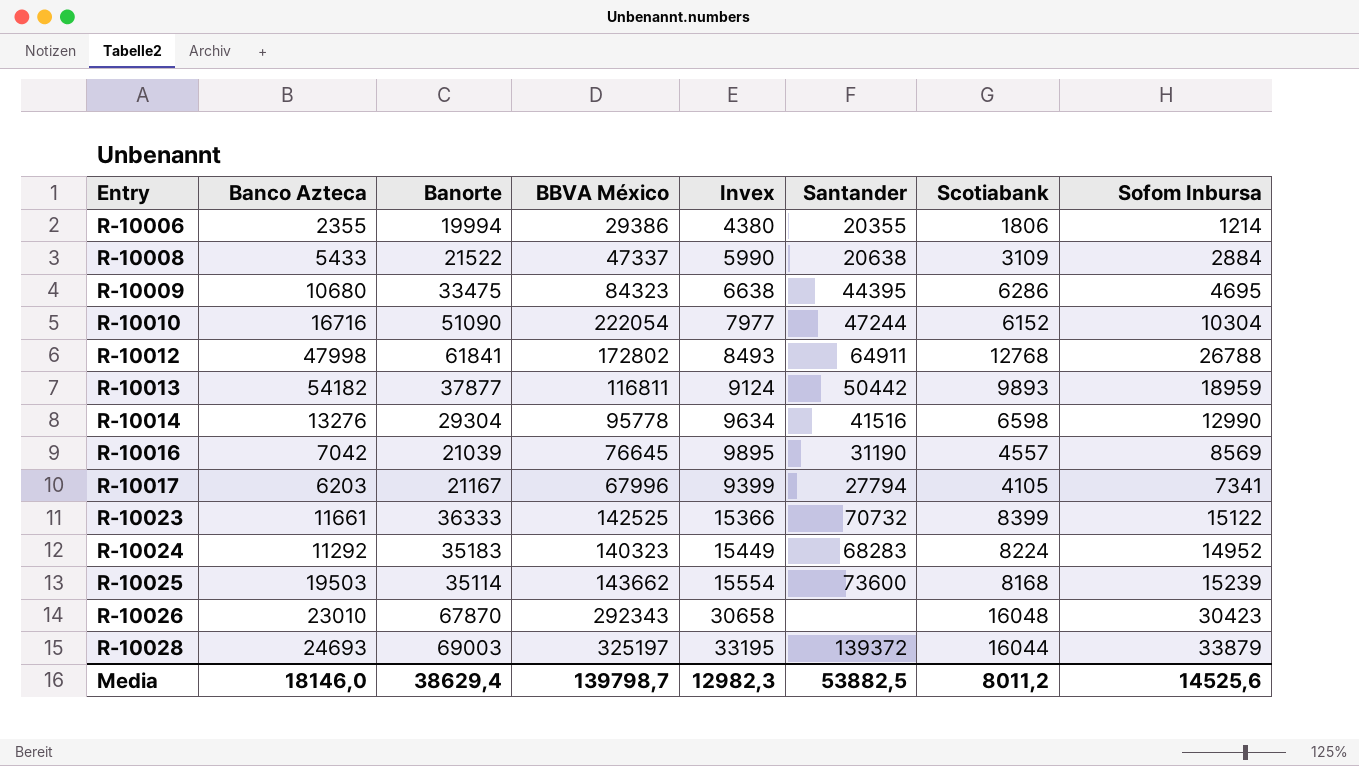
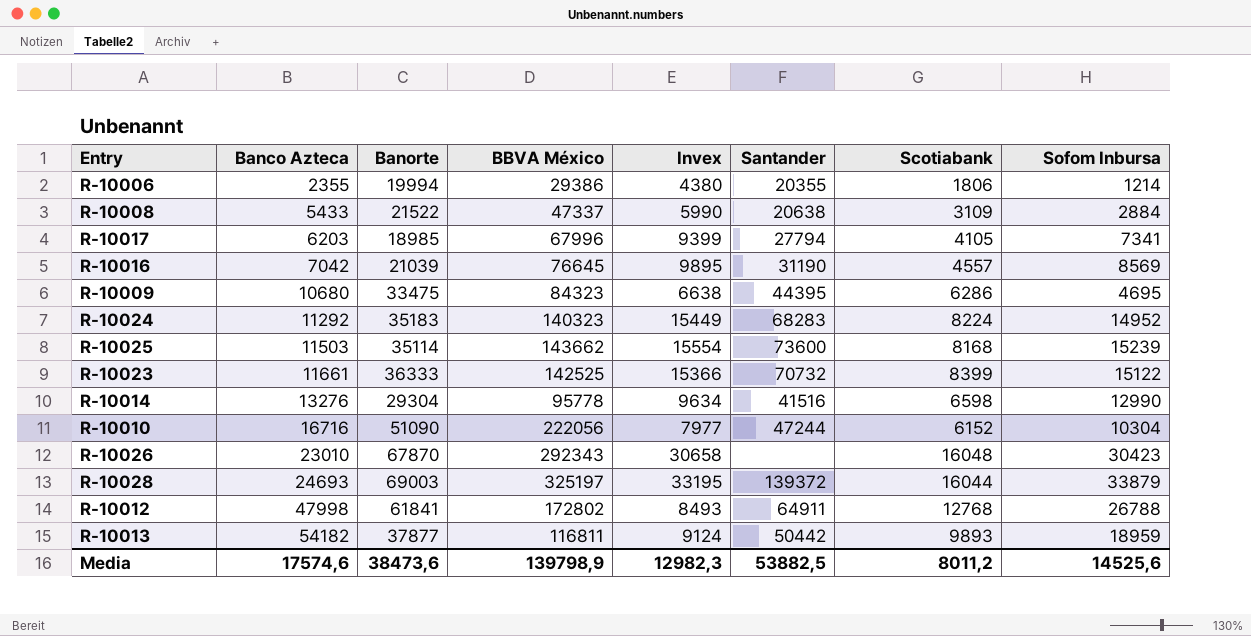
row order: Entry ascending -> Banco Azteca ascending
R-10017 | Banorte: 21167 -> 18985
R-10025 | Banco Azteca: 19503 -> 11503
R-10010 | BBVA México: 222054 -> 222056
Media | Banco Azteca: 18146,0 -> 17574,6
Media | Banorte: 38629,4 -> 38473,6
Media | BBVA México: 139798,7 -> 139798,9

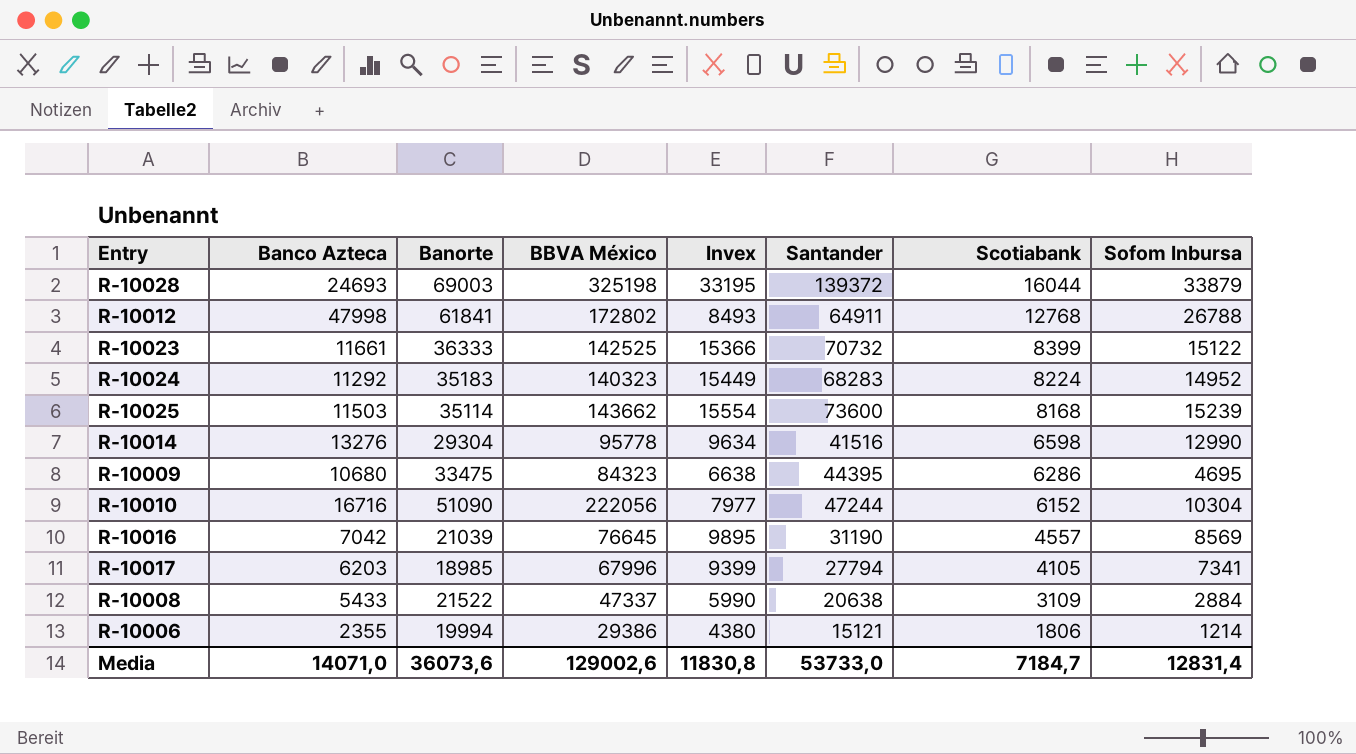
row order: Banco Azteca ascending -> Scotiabank descending
row R-10026: 23010 | 67870 | 292343 | 30658 | none | 16048 | 30423 -> none
row R-10013: 54182 | 37877 | 116811 | 9124 | 50442 | 9893 | 18959 -> none
R-10028 | BBVA México: 325197 -> 325198
R-10006 | Santander: 20355 -> 15121
Media | Banco Azteca: 17574,6 -> 14071,0
Media | Banorte: 38473,6 -> 36073,6
Media | BBVA México: 139798,9 -> 129002,6
Media | Invex: 12982,3 -> 11830,8
Media | Santander: 53882,5 -> 53733,0
Media | Scotiabank: 8011,2 -> 7184,7
Media | Sofom Inbursa: 14525,6 -> 12831,4

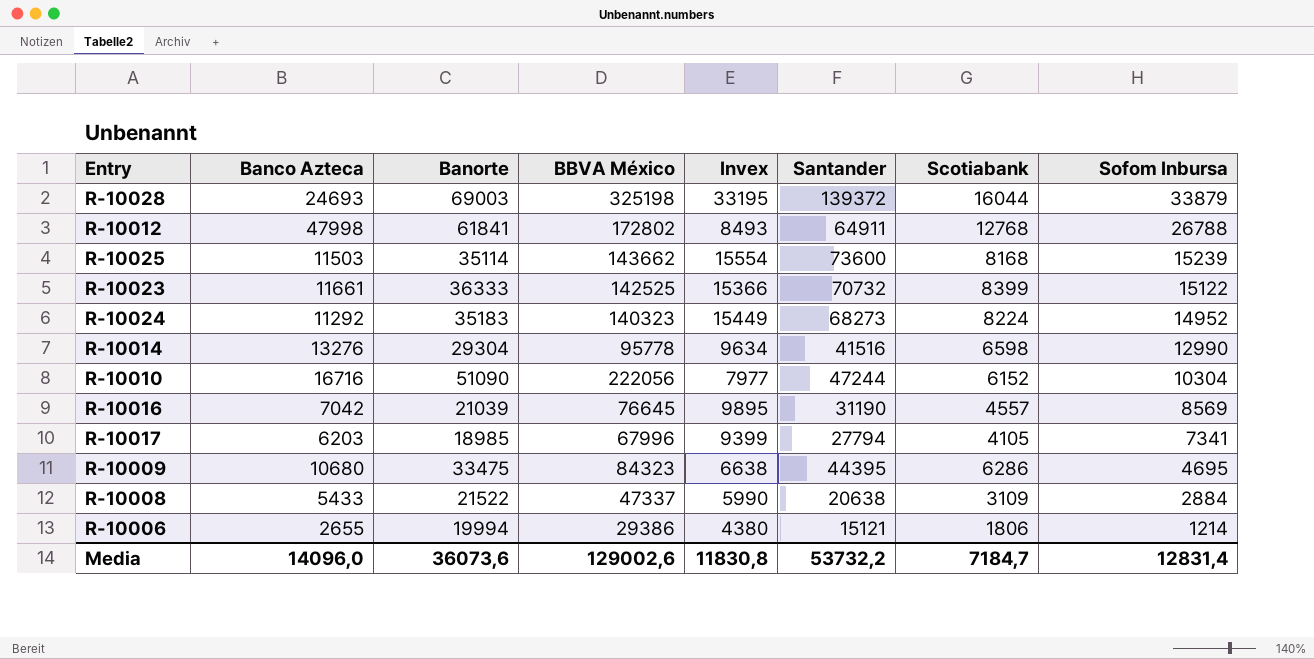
row order: Scotiabank descending -> Sofom Inbursa descending
R-10024 | Santander: 68283 -> 68273
R-10006 | Banco Azteca: 2355 -> 2655
Media | Banco Azteca: 14071,0 -> 14096,0
Media | Santander: 53733,0 -> 53732,2

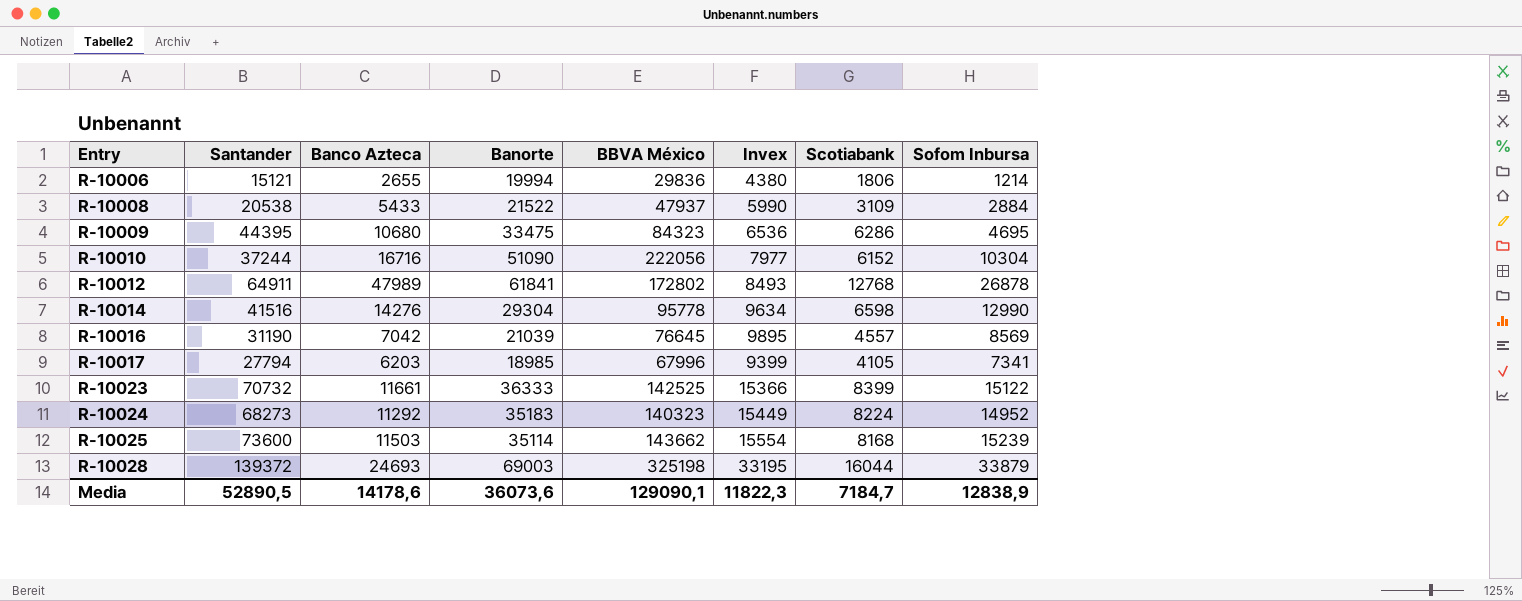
row order: Sofom Inbursa descending -> Entry ascending
column Santander | position: 6 -> 2
R-10006 | BBVA México: 29386 -> 29836
R-10008 | Santander: 20638 -> 20538
R-10008 | BBVA México: 47337 -> 47937
R-10009 | Invex: 6638 -> 6536
R-10010 | Santander: 47244 -> 37244
R-10012 | Banco Azteca: 47998 -> 47989
R-10012 | Sofom Inbursa: 26788 -> 26878
R-10014 | Banco Azteca: 13276 -> 14276
Media | Santander: 53732,2 -> 52890,5
Media | Banco Azteca: 14096,0 -> 14178,6
Media | BBVA México: 129002,6 -> 129090,1
Media | Invex: 11830,8 -> 11822,3
Media | Sofom Inbursa: 12831,4 -> 12838,9

